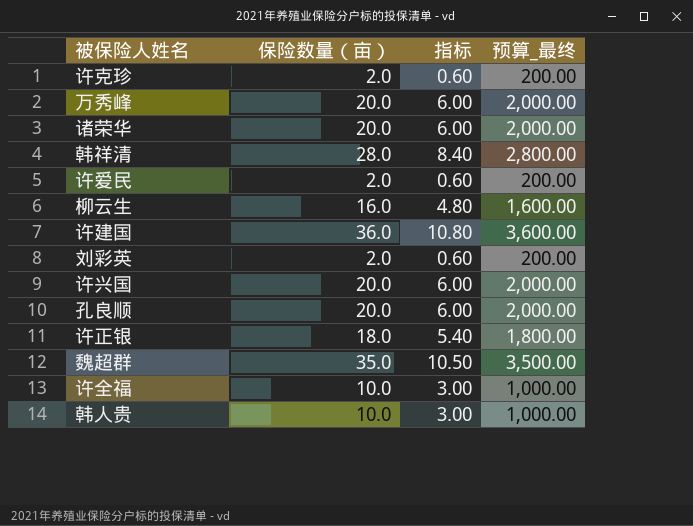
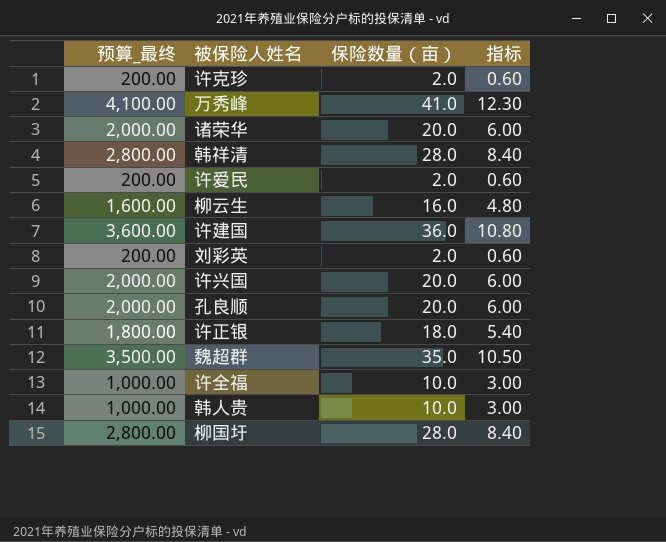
column 预算_最终 | position: 4 -> 1
万秀峰 | 预算_最终: 2,000.00 -> 4,100.00
万秀峰 | 保险数量（亩）: 20.0 -> 41.0
万秀峰 | 指标: 6.00 -> 12.30
row 柳国圩: none -> 2,800.00 | 28.0 | 8.40

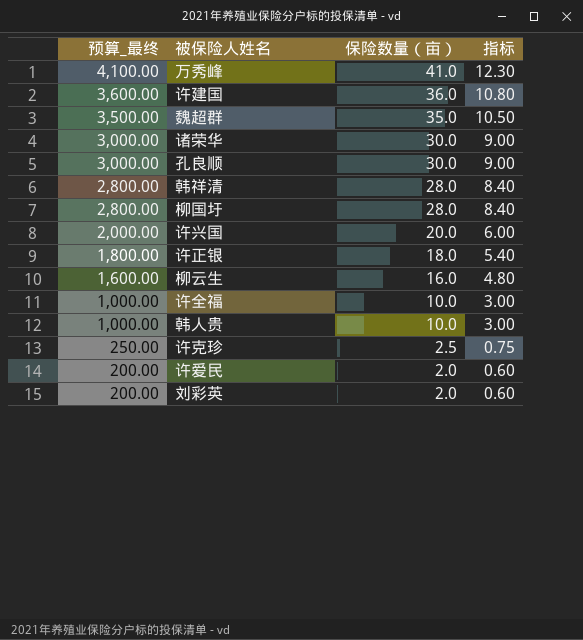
row order: none -> 预算_最终 descending
诸荣华 | 预算_最终: 2,000.00 -> 3,000.00
诸荣华 | 保险数量（亩）: 20.0 -> 30.0
诸荣华 | 指标: 6.00 -> 9.00
孔良顺 | 预算_最终: 2,000.00 -> 3,000.00
孔良顺 | 保险数量（亩）: 20.0 -> 30.0
孔良顺 | 指标: 6.00 -> 9.00
许克珍 | 预算_最终: 200.00 -> 250.00
许克珍 | 保险数量（亩）: 2.0 -> 2.5
许克珍 | 指标: 0.60 -> 0.75

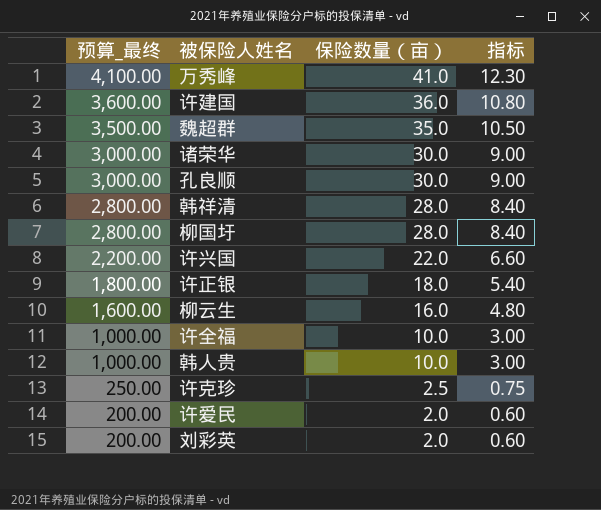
许兴国 | 预算_最终: 2,000.00 -> 2,200.00
许兴国 | 保险数量（亩）: 20.0 -> 22.0
许兴国 | 指标: 6.00 -> 6.60

